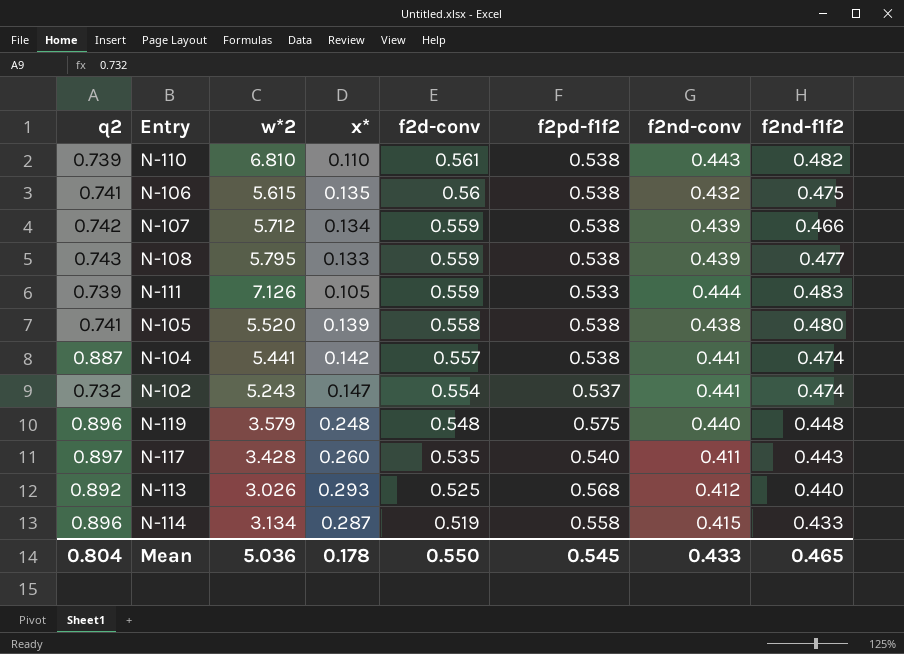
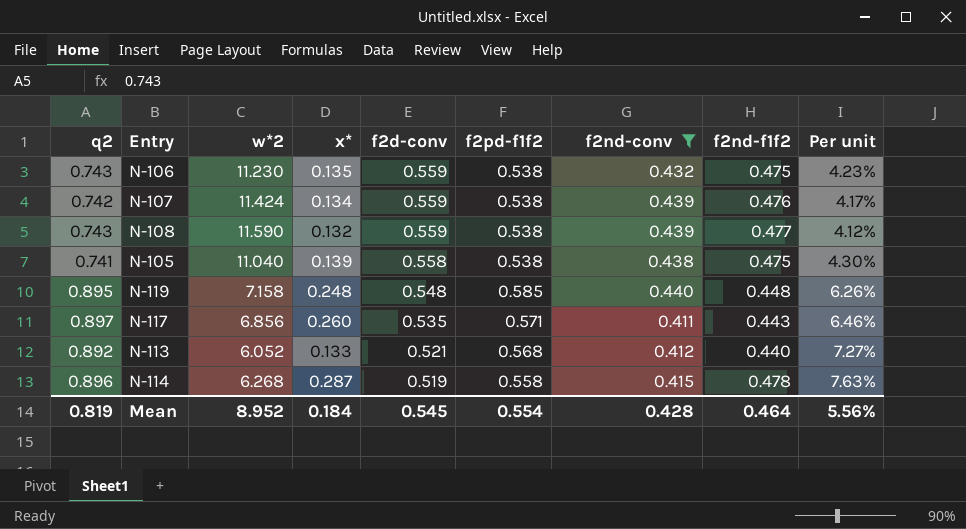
filter: none -> f2nd-conv <= 0.440
column Per unit | formula: none -> [f2nd-f1f2] / [w*2]
N-106 | q2: 0.741 -> 0.743
N-106 | w*2: 5.615 -> 11.230
N-106 | f2d-conv: 0.56 -> 0.559
N-107 | w*2: 5.712 -> 11.424
N-107 | f2nd-f1f2: 0.466 -> 0.476
N-108 | w*2: 5.795 -> 11.590
N-108 | x*: 0.133 -> 0.132
N-105 | w*2: 5.520 -> 11.040
N-105 | f2nd-f1f2: 0.480 -> 0.475
N-119 | q2: 0.896 -> 0.895
N-119 | w*2: 3.579 -> 7.158
N-119 | f2pd-f1f2: 0.575 -> 0.585
N-117 | w*2: 3.428 -> 6.856
N-117 | f2pd-f1f2: 0.540 -> 0.571
N-113 | w*2: 3.026 -> 6.052
N-113 | x*: 0.293 -> 0.133
N-113 | f2d-conv: 0.525 -> 0.521
N-114 | w*2: 3.134 -> 6.268
N-114 | f2nd-f1f2: 0.433 -> 0.478
Mean | q2: 0.804 -> 0.819
Mean | w*2: 5.036 -> 8.952
Mean | x*: 0.178 -> 0.184
Mean | f2d-conv: 0.550 -> 0.545
Mean | f2pd-f1f2: 0.545 -> 0.554
Mean | f2nd-conv: 0.433 -> 0.428
Mean | f2nd-f1f2: 0.465 -> 0.464

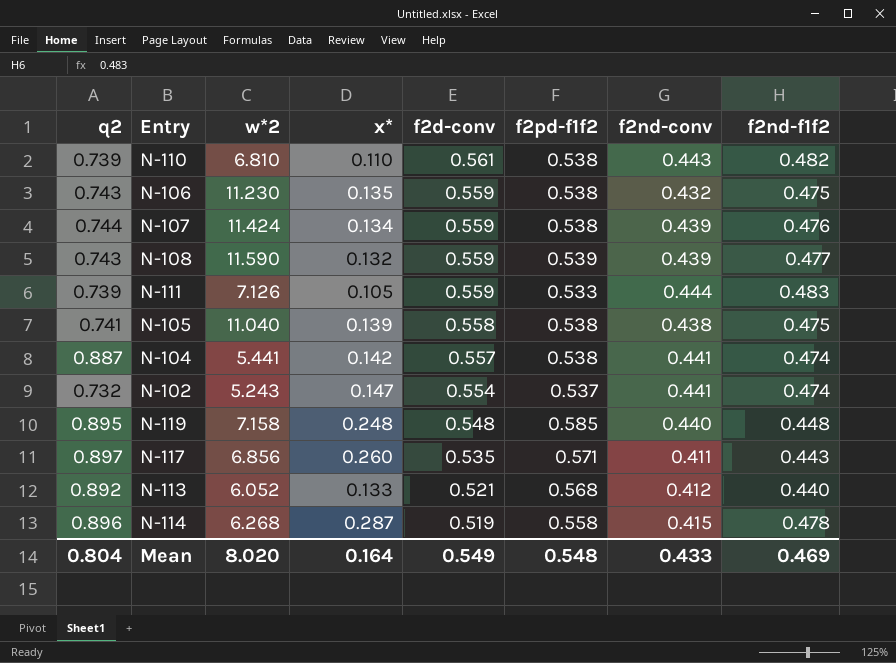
filter: f2nd-conv <= 0.440 -> none
column Per unit | formula: [f2nd-f1f2] / [w*2] -> none
N-107 | q2: 0.742 -> 0.744
N-108 | f2pd-f1f2: 0.538 -> 0.539
Mean | q2: 0.819 -> 0.804
Mean | w*2: 8.952 -> 8.020
Mean | x*: 0.184 -> 0.164
Mean | f2d-conv: 0.545 -> 0.549
Mean | f2pd-f1f2: 0.554 -> 0.548
Mean | f2nd-conv: 0.428 -> 0.433
Mean | f2nd-f1f2: 0.464 -> 0.469

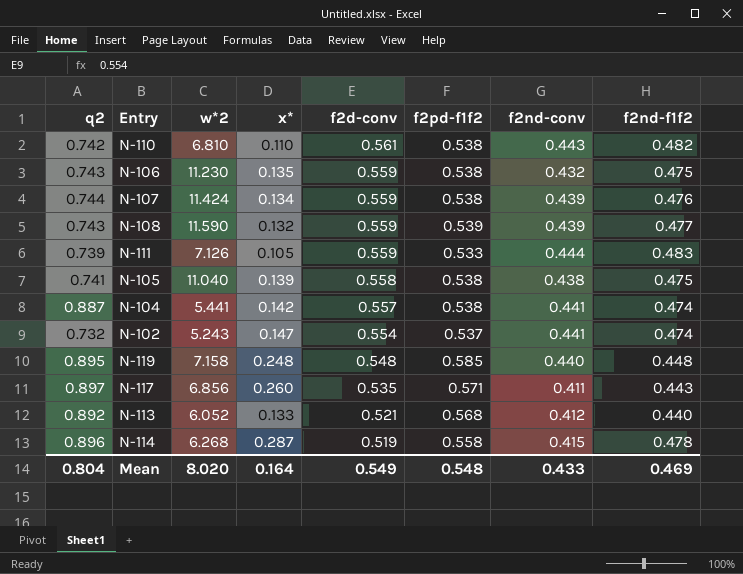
N-110 | q2: 0.739 -> 0.742

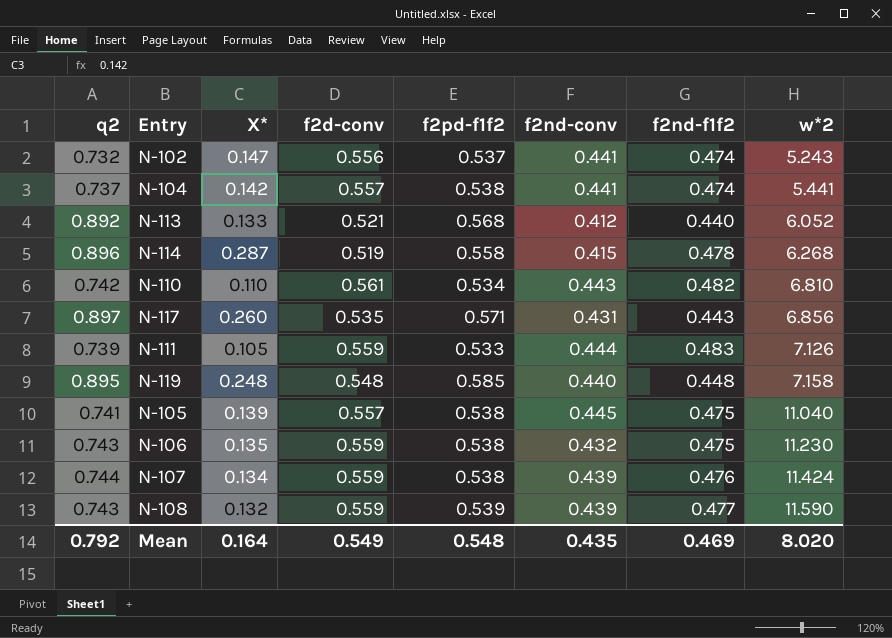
row order: f2d-conv descending -> w*2 ascending
column name: x* -> X*
column w*2 | position: 3 -> 8
N-102 | f2d-conv: 0.554 -> 0.556
N-104 | q2: 0.887 -> 0.737
N-110 | f2pd-f1f2: 0.538 -> 0.534
N-117 | f2nd-conv: 0.411 -> 0.431
N-105 | f2d-conv: 0.558 -> 0.557
N-105 | f2nd-conv: 0.438 -> 0.445
Mean | q2: 0.804 -> 0.792
Mean | f2nd-conv: 0.433 -> 0.435

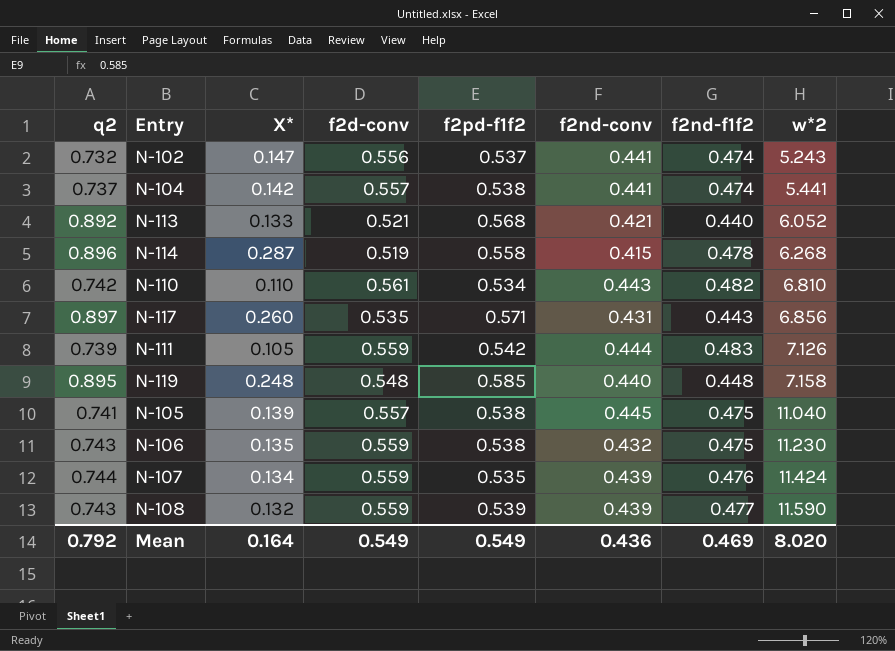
N-113 | f2nd-conv: 0.412 -> 0.421
N-111 | f2pd-f1f2: 0.533 -> 0.542
N-107 | f2pd-f1f2: 0.538 -> 0.535
Mean | f2pd-f1f2: 0.548 -> 0.549
Mean | f2nd-conv: 0.435 -> 0.436

